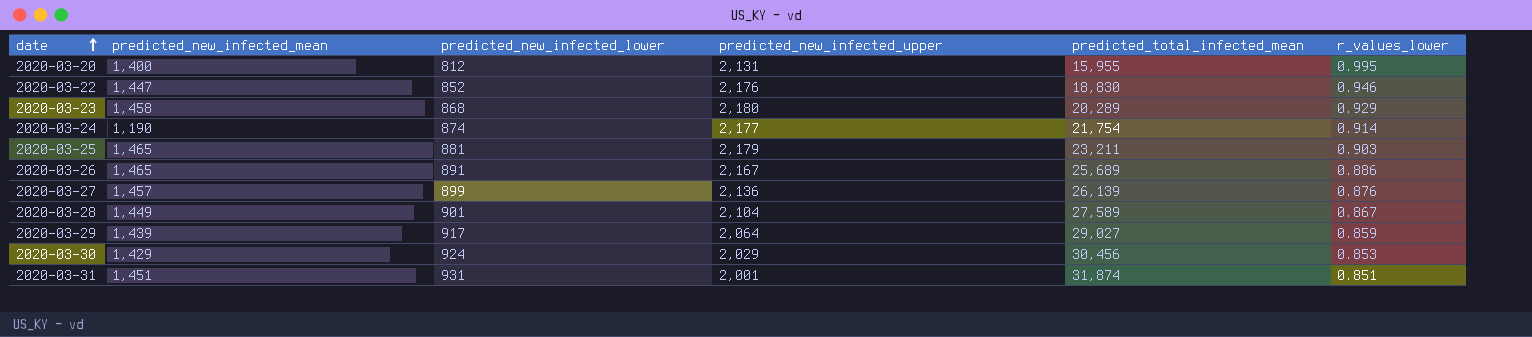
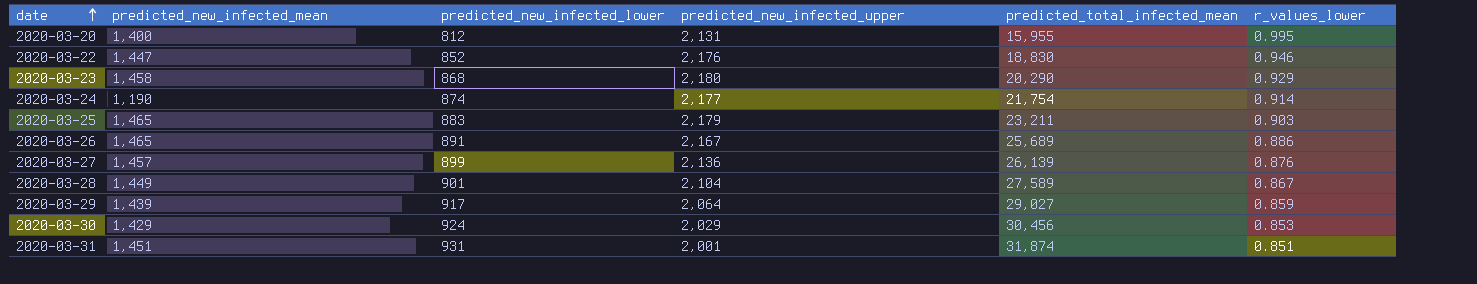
2020-03-23 | predicted_total_infected_mean: 20,289 -> 20,290
2020-03-25 | predicted_new_infected_lower: 881 -> 883

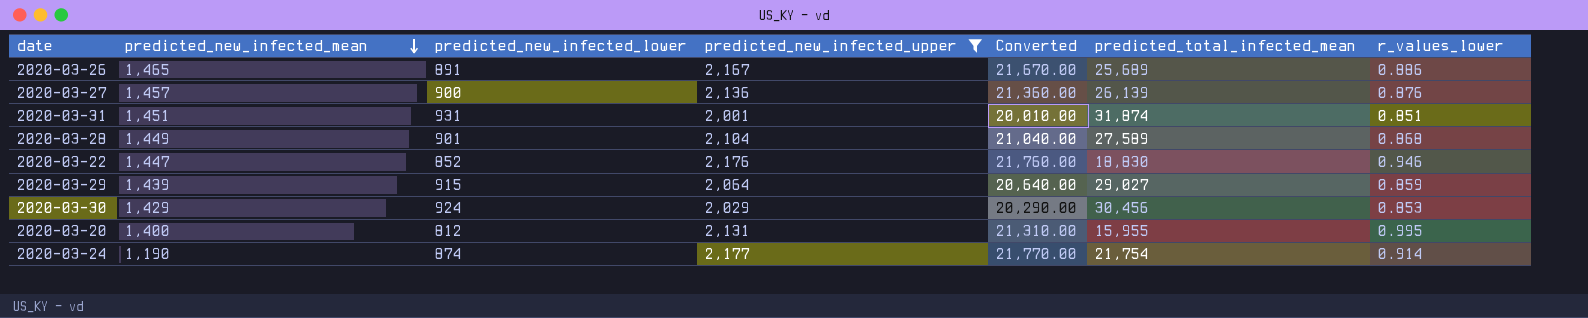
filter: none -> predicted_new_infected_upper <= 2,177
row order: date ascending -> predicted_new_infected_mean descending
column Converted | formula: none -> [predicted_new_infected_upper] * 10
2020-03-27 | predicted_new_infected_lower: 899 -> 900
2020-03-28 | r_values_lower: 0.867 -> 0.868
2020-03-29 | predicted_new_infected_lower: 917 -> 915

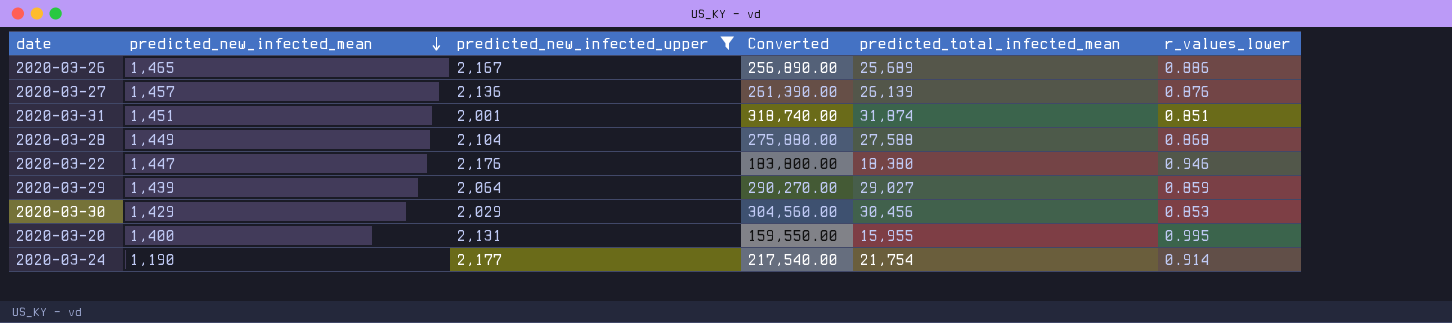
column predicted_new_infected_lower | position: 3 -> none
column Converted | formula: [predicted_new_infected_upper] * 10 -> [predicted_total_infected_mean] * 10
2020-03-28 | predicted_total_infected_mean: 27,589 -> 27,588
2020-03-22 | predicted_total_infected_mean: 18,830 -> 18,380

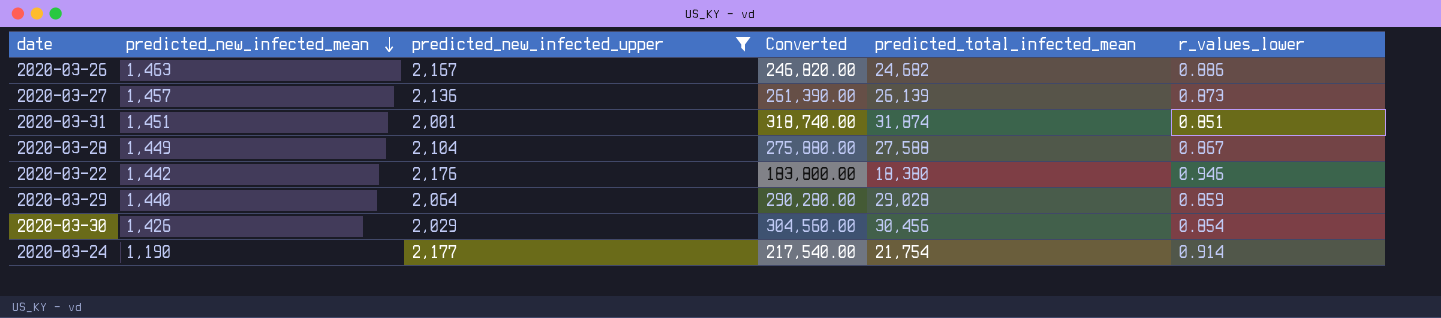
row 2020-03-20: 1,400 | 2,131 | 159,550.00 | 15,955 | 0.995 -> none
2020-03-26 | predicted_new_infected_mean: 1,465 -> 1,463
2020-03-26 | Converted: 256,890.00 -> 246,820.00
2020-03-26 | predicted_total_infected_mean: 25,689 -> 24,682
2020-03-27 | r_values_lower: 0.876 -> 0.873
2020-03-28 | r_values_lower: 0.868 -> 0.867
2020-03-22 | predicted_new_infected_mean: 1,447 -> 1,442
2020-03-29 | predicted_new_infected_mean: 1,439 -> 1,440
2020-03-29 | Converted: 290,270.00 -> 290,280.00
2020-03-29 | predicted_total_infected_mean: 29,027 -> 29,028
2020-03-30 | predicted_new_infected_mean: 1,429 -> 1,426
2020-03-30 | r_values_lower: 0.853 -> 0.854

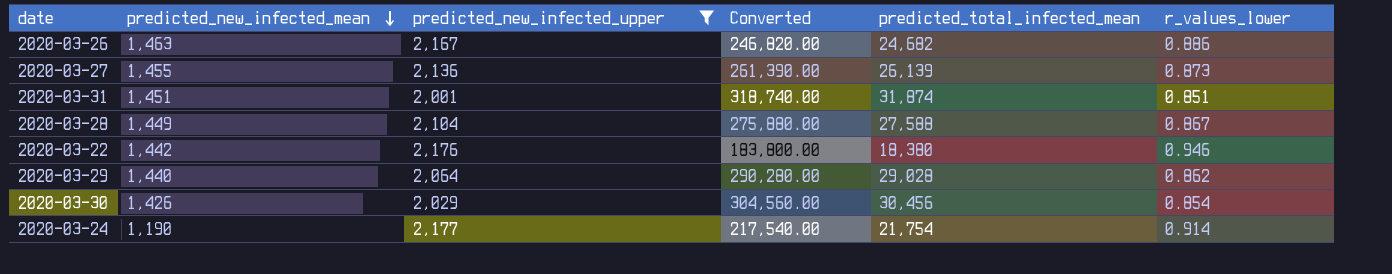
2020-03-27 | predicted_new_infected_mean: 1,457 -> 1,455
2020-03-29 | r_values_lower: 0.859 -> 0.862

